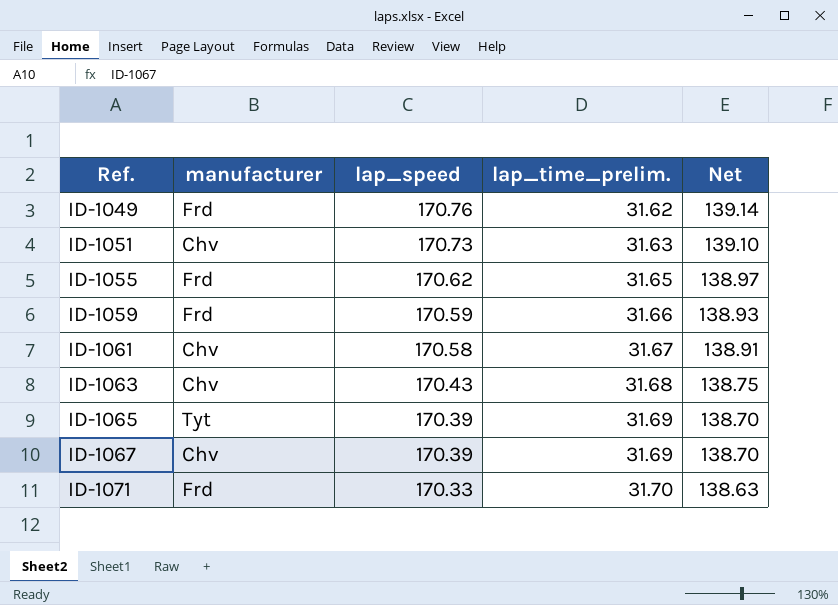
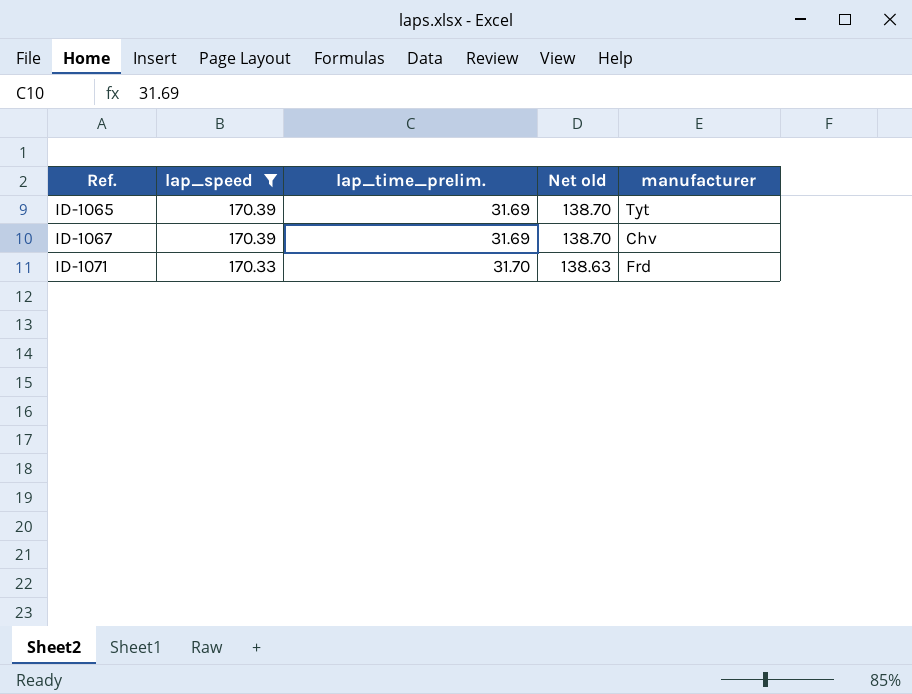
filter: none -> lap_speed <= 170.39
column name: Net -> Net old
column manufacturer | position: 2 -> 5

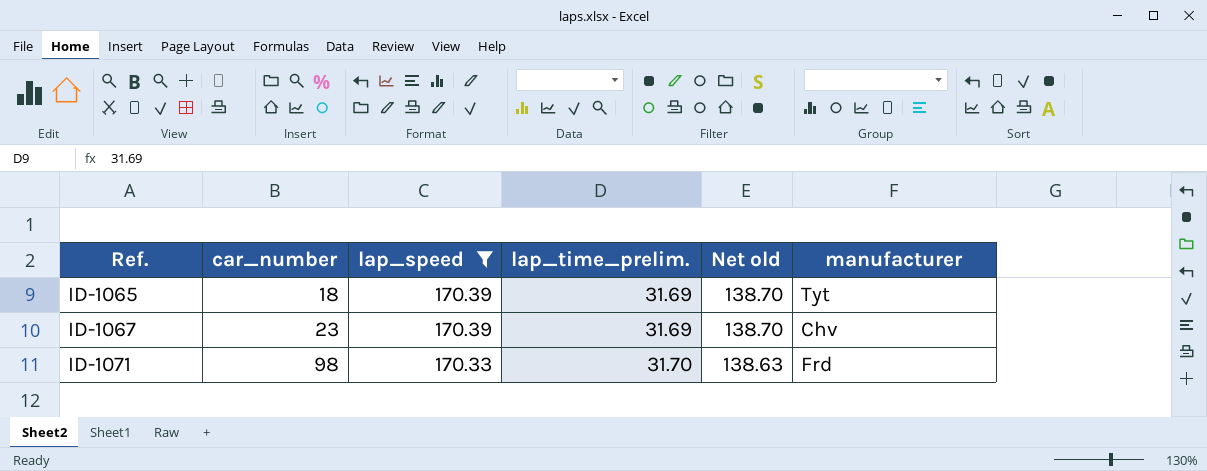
column car_number | position: none -> 2

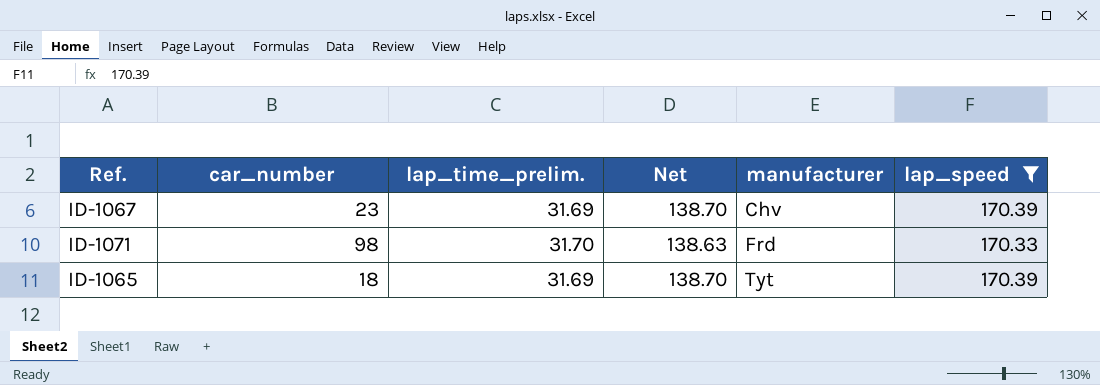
row order: Ref. ascending -> manufacturer ascending
column name: Net old -> Net
column lap_speed | position: 3 -> 6

